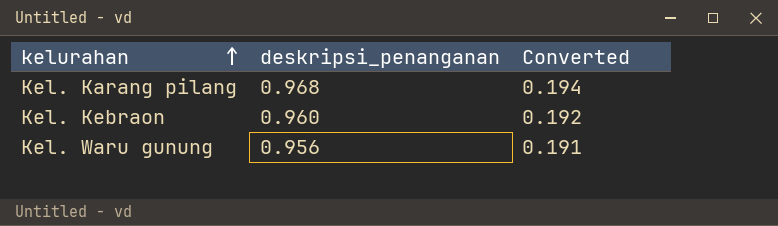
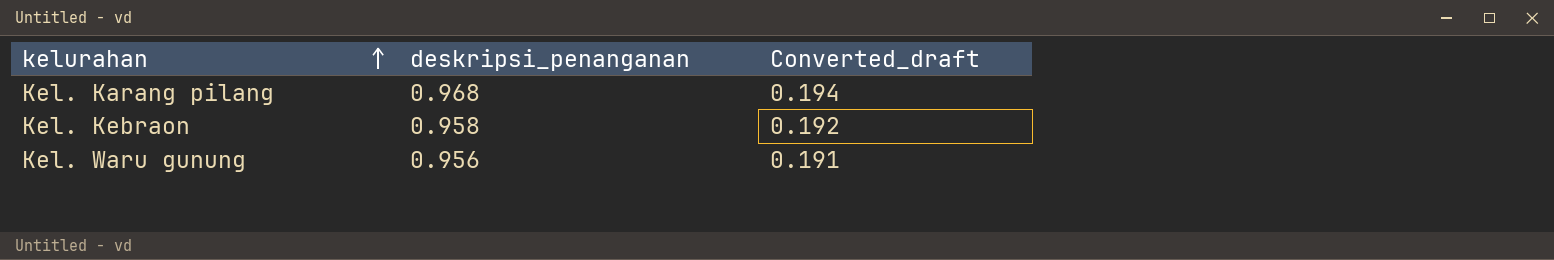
column name: Converted -> Converted_draft
Kel. Kebraon | deskripsi_penanganan: 0.960 -> 0.958

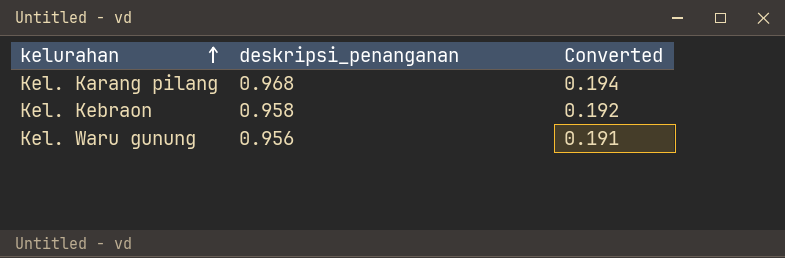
column name: Converted_draft -> Converted

